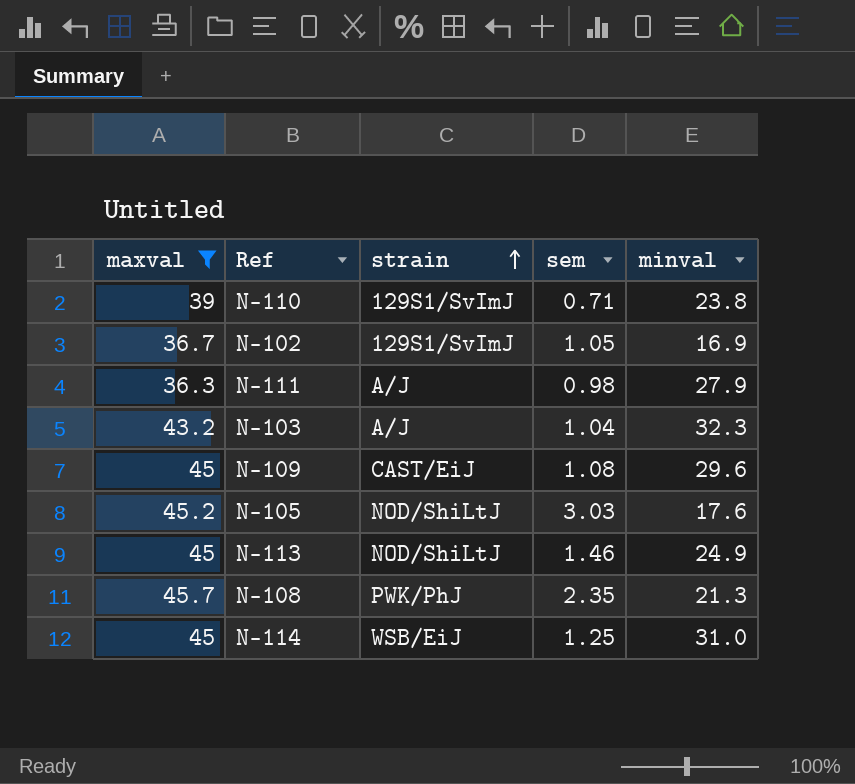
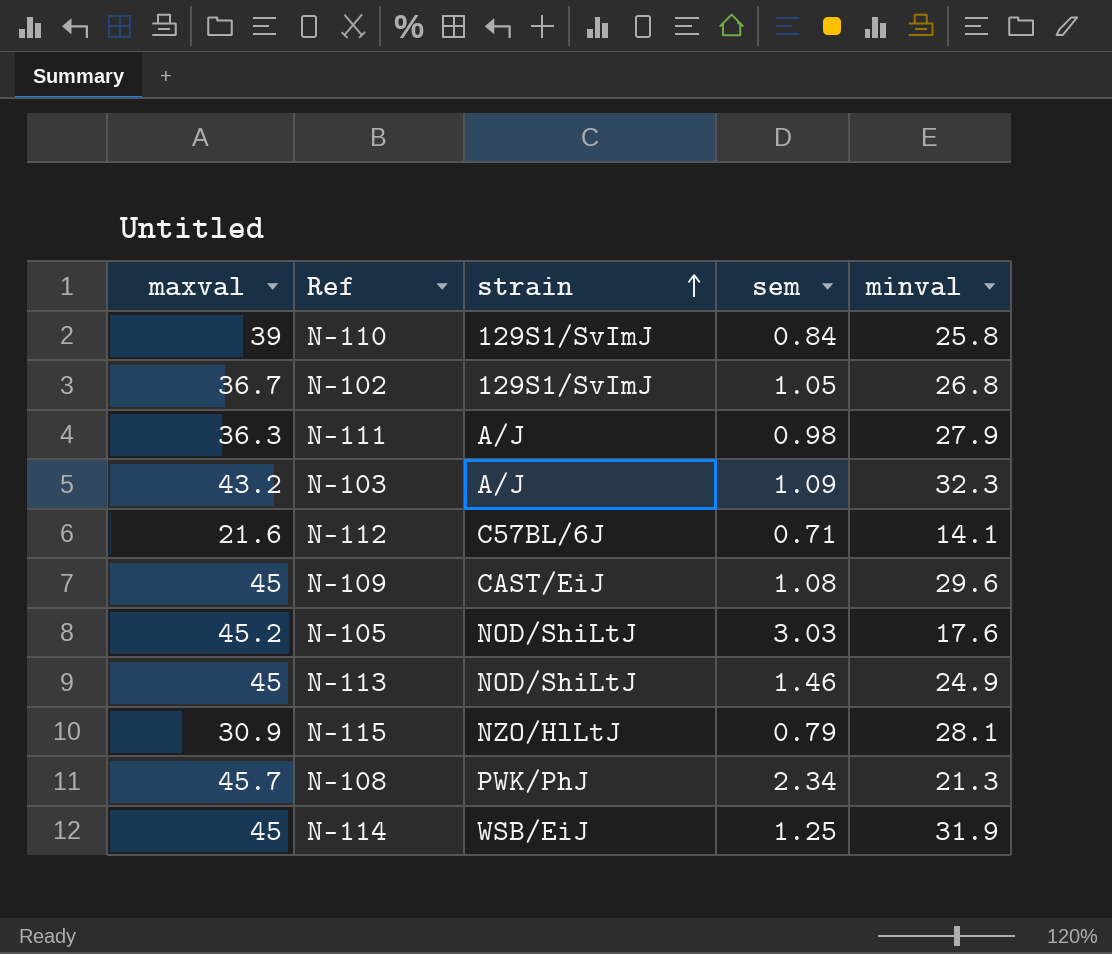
filter: maxval >= 36.3 -> none
N-110 | sem: 0.71 -> 0.84
N-110 | minval: 23.8 -> 25.8
N-102 | minval: 16.9 -> 26.8
N-103 | sem: 1.04 -> 1.09
N-108 | sem: 2.35 -> 2.34
N-114 | minval: 31.0 -> 31.9

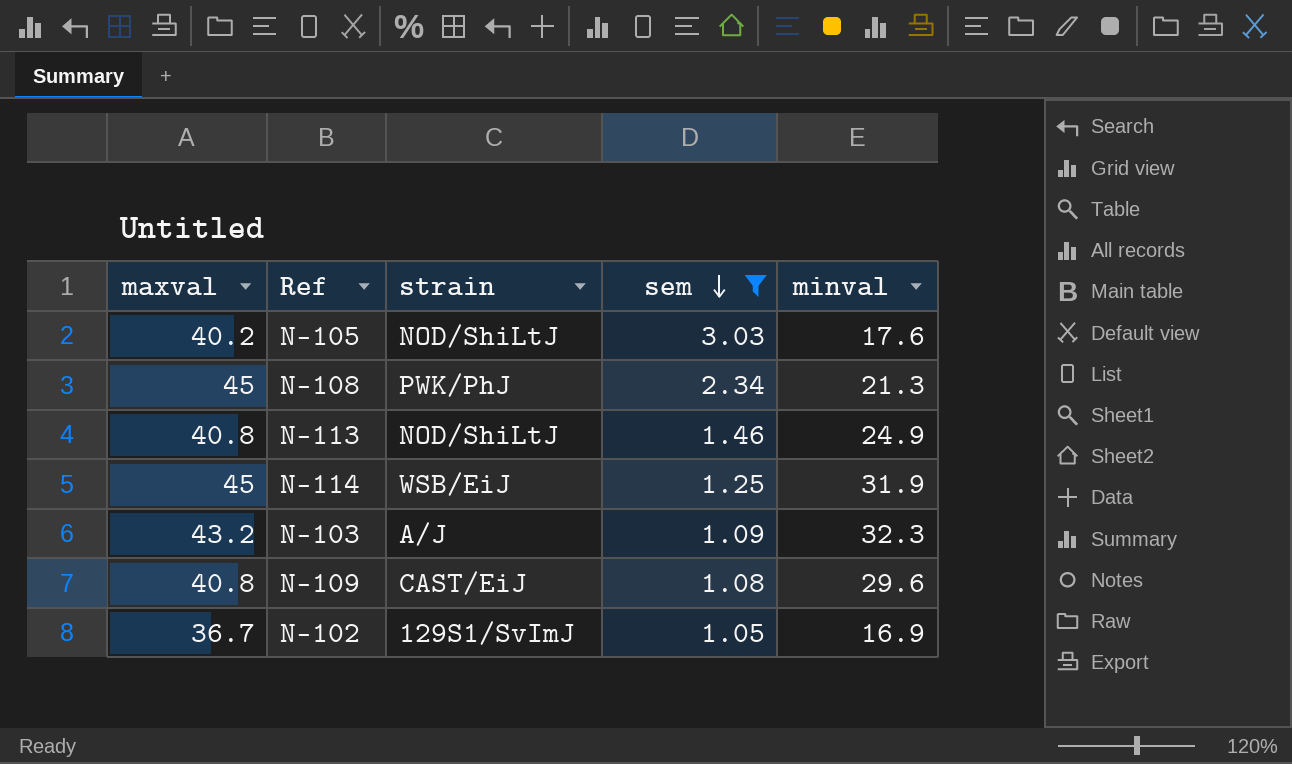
filter: none -> sem >= 1.05
row order: strain ascending -> sem descending
N-105 | maxval: 45.2 -> 40.2
N-108 | maxval: 45.7 -> 45
N-113 | maxval: 45 -> 40.8
N-109 | maxval: 45 -> 40.8
N-102 | minval: 26.8 -> 16.9

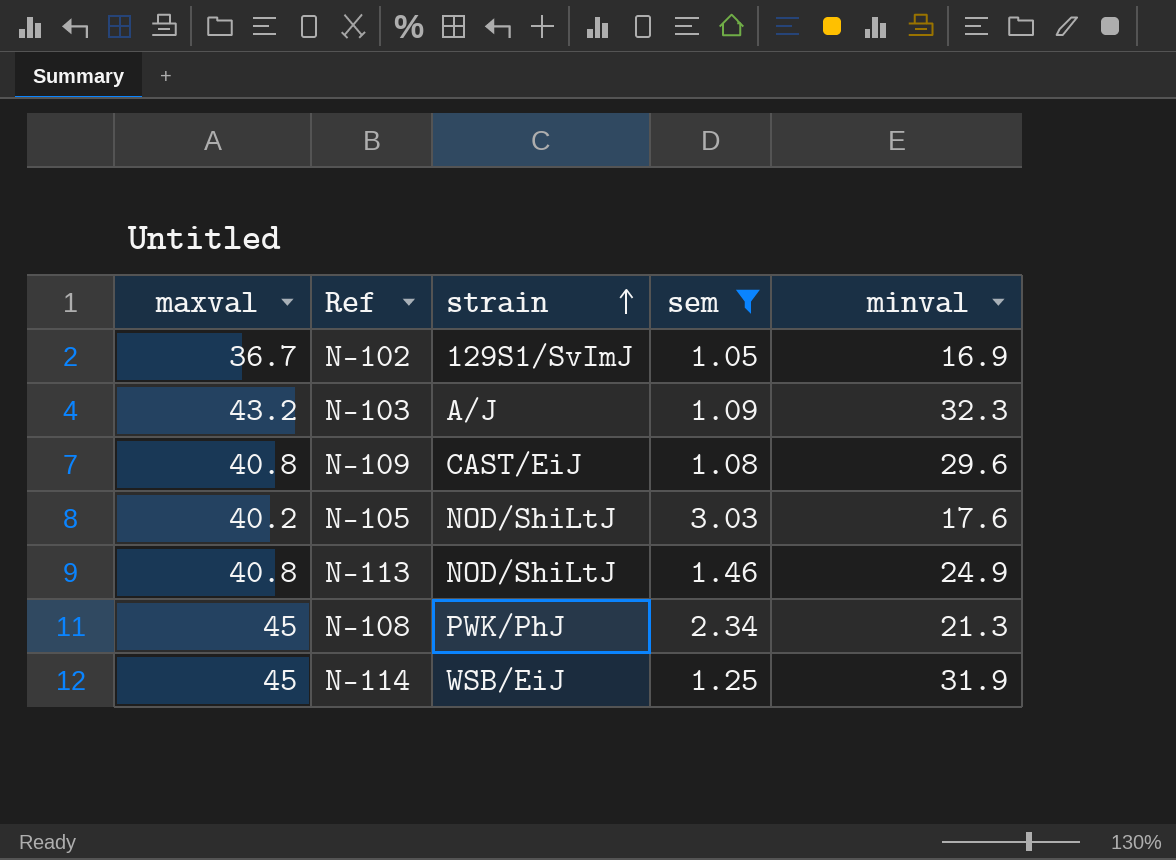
row order: sem descending -> strain ascending

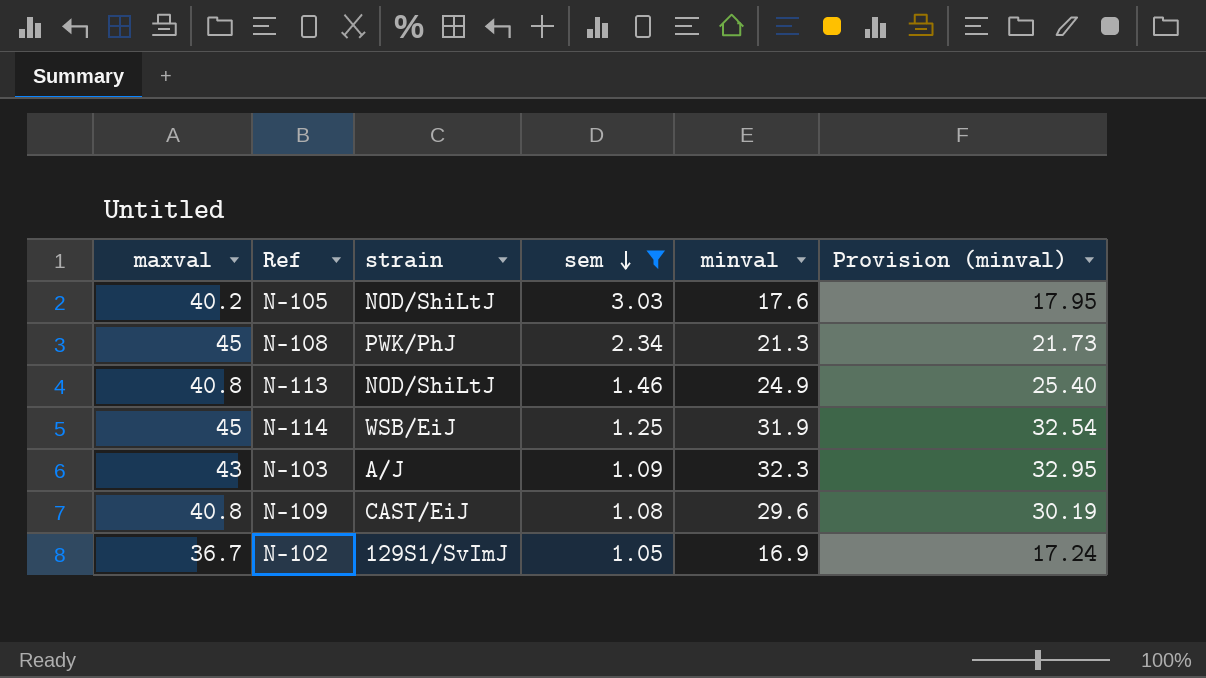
row order: strain ascending -> sem descending
column Provision (minval) | formula: none -> [minval] * 1.02
N-103 | maxval: 43.2 -> 43

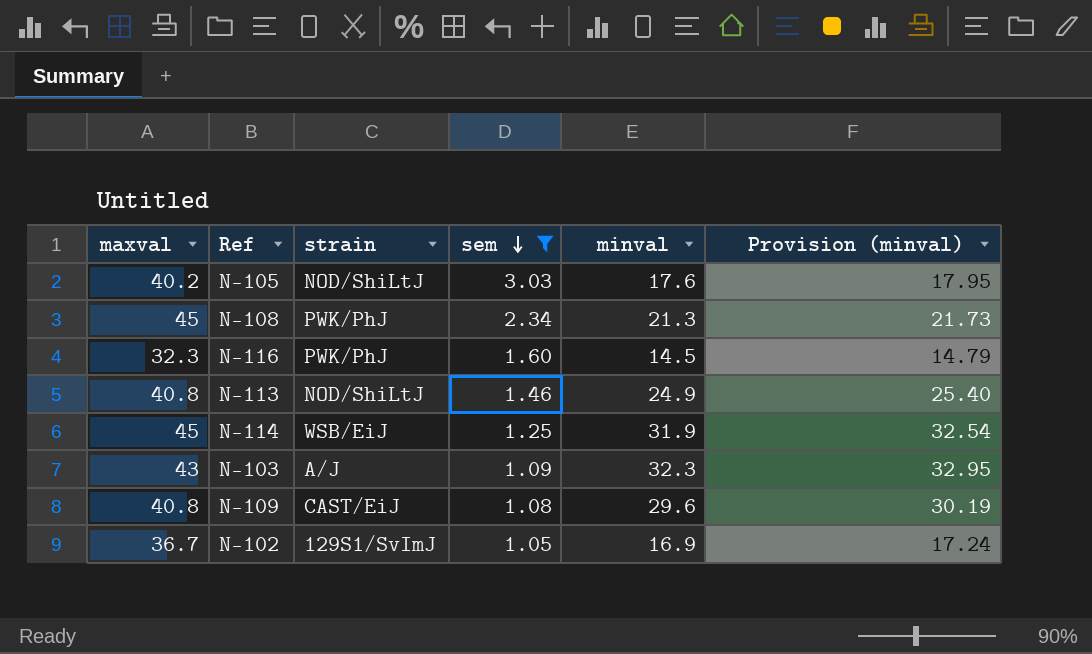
row N-116: none -> 32.3 | PWK/PhJ | 1.60 | 14.5 | 14.79

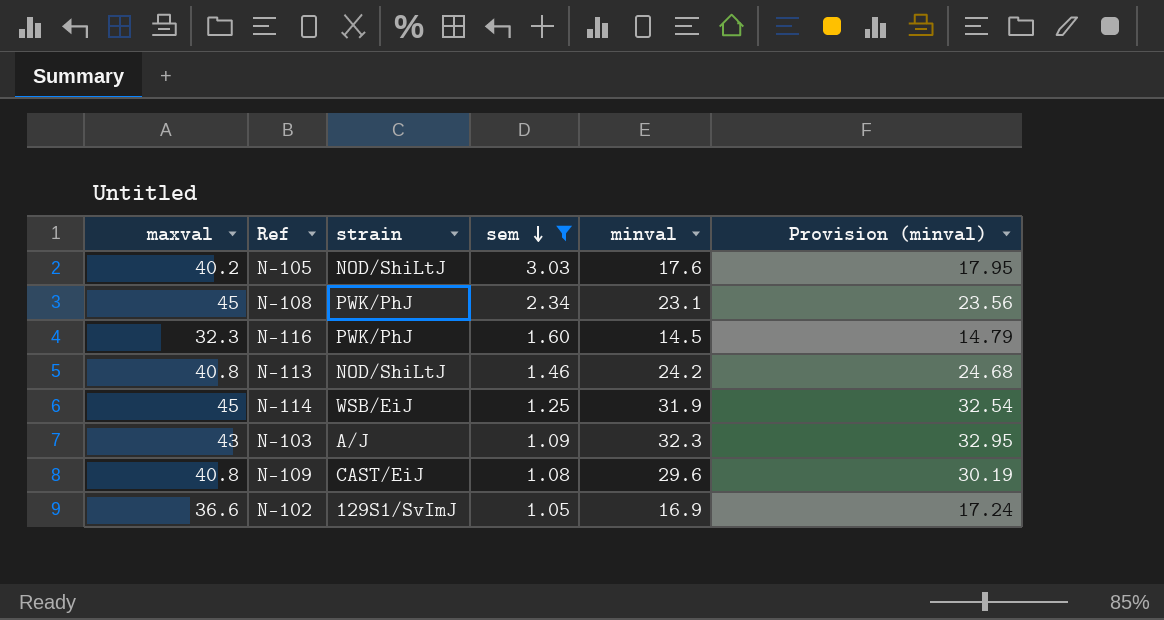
N-108 | minval: 21.3 -> 23.1
N-108 | Provision (minval): 21.73 -> 23.56
N-113 | minval: 24.9 -> 24.2
N-113 | Provision (minval): 25.40 -> 24.68
N-102 | maxval: 36.7 -> 36.6

